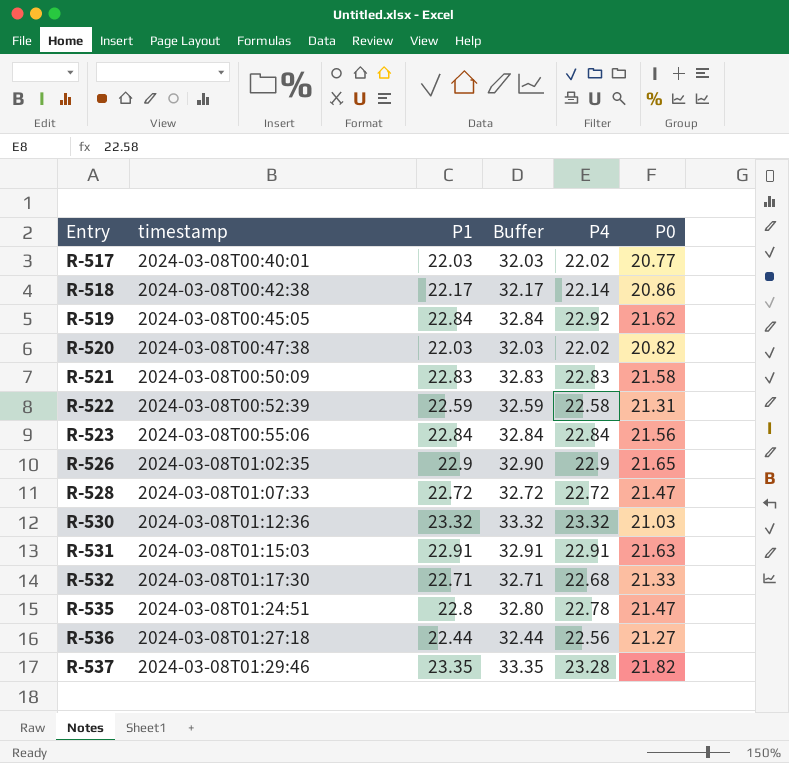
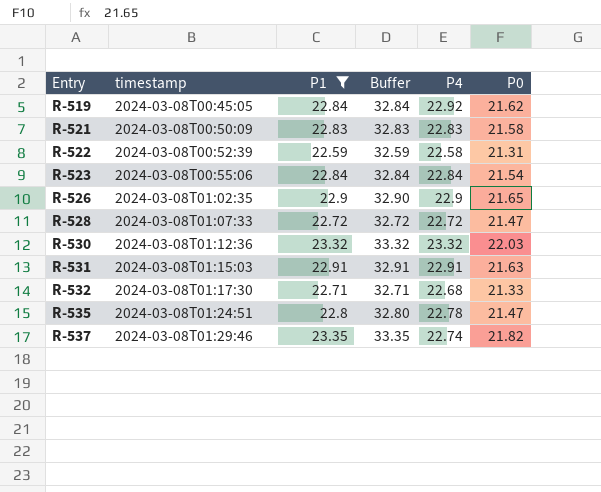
filter: none -> P1 >= 22.59
R-523 | P0: 21.56 -> 21.54
R-530 | P0: 21.03 -> 22.03
R-537 | P4: 23.28 -> 22.74

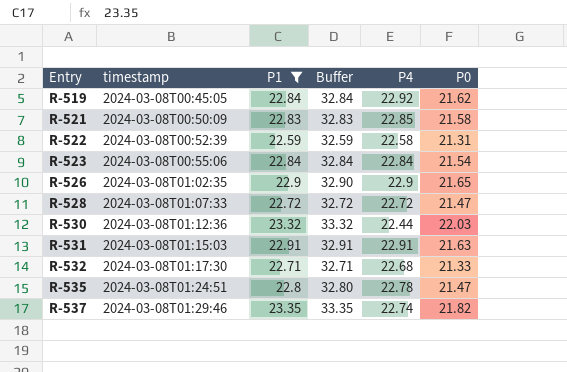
R-521 | P4: 22.83 -> 22.85
R-530 | P4: 23.32 -> 22.44

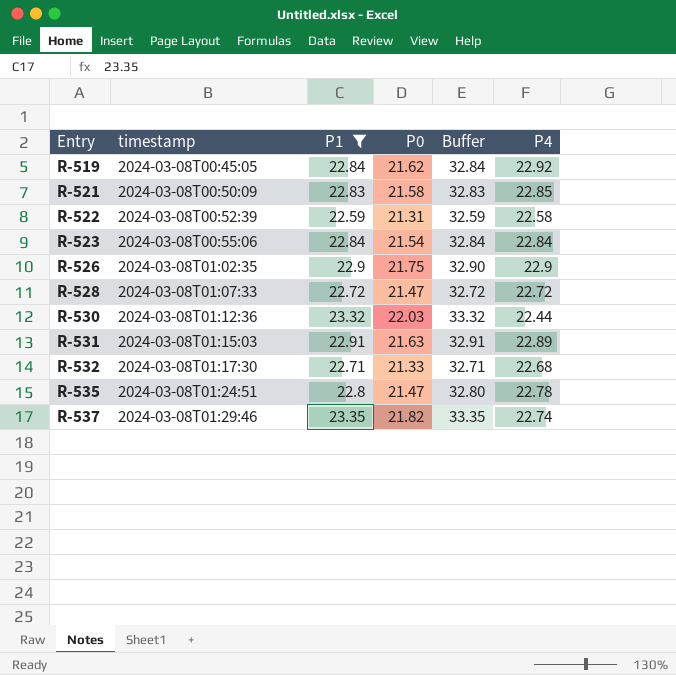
column P0 | position: 6 -> 4
R-526 | P0: 21.65 -> 21.75
R-531 | P4: 22.91 -> 22.89

